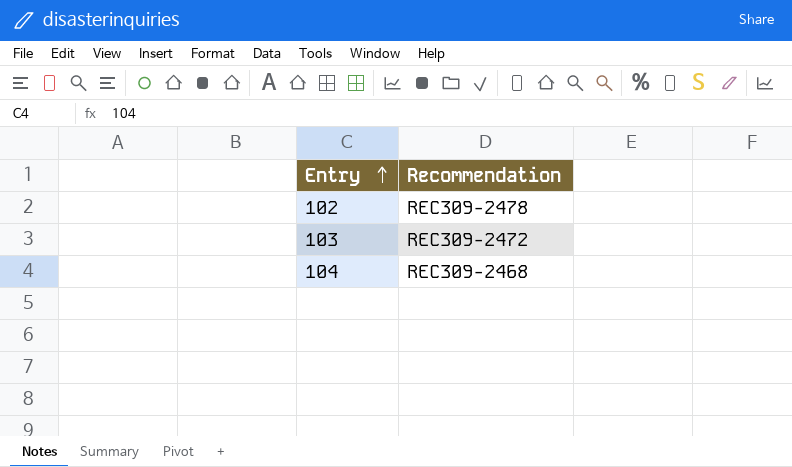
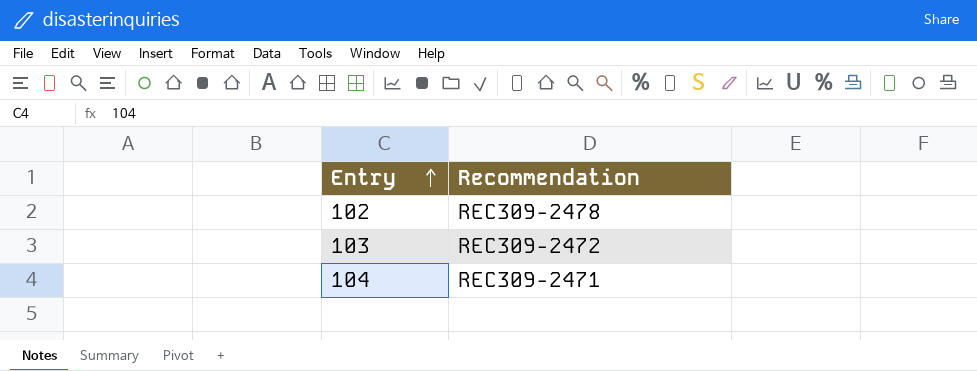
104 | Recommendation: REC309-2468 -> REC309-2471

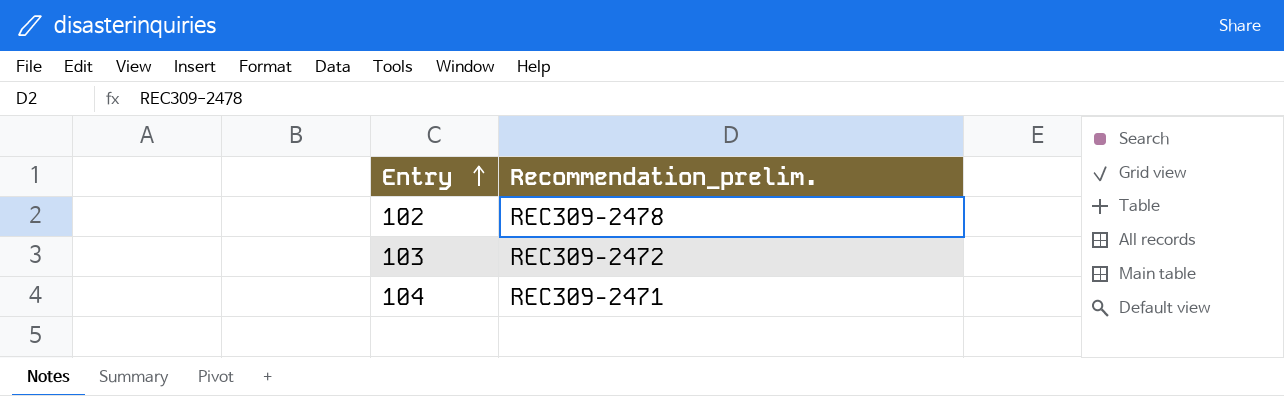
column name: Recommendation -> Recommendation_prelim.

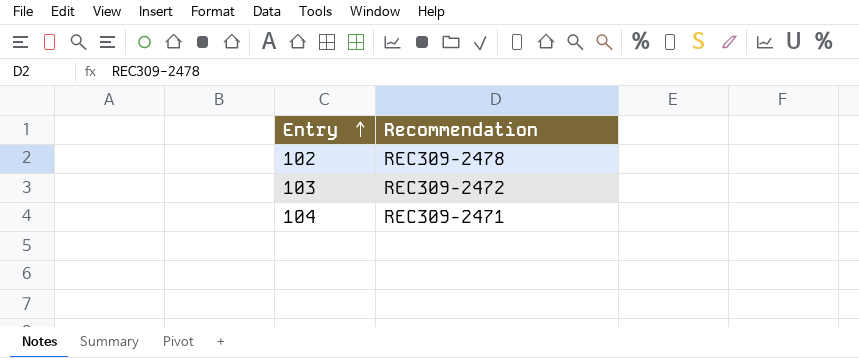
column name: Recommendation_prelim. -> Recommendation

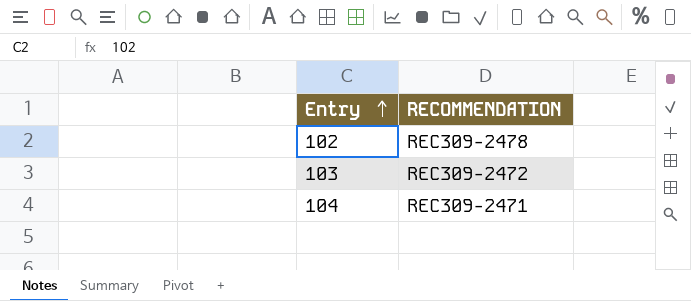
column name: Recommendation -> RECOMMENDATION

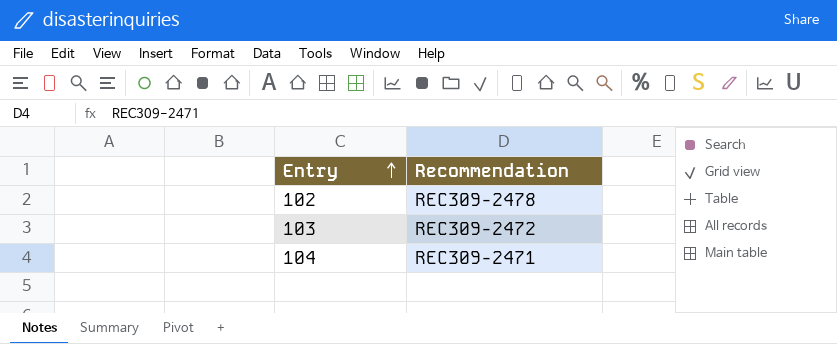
column name: RECOMMENDATION -> Recommendation

